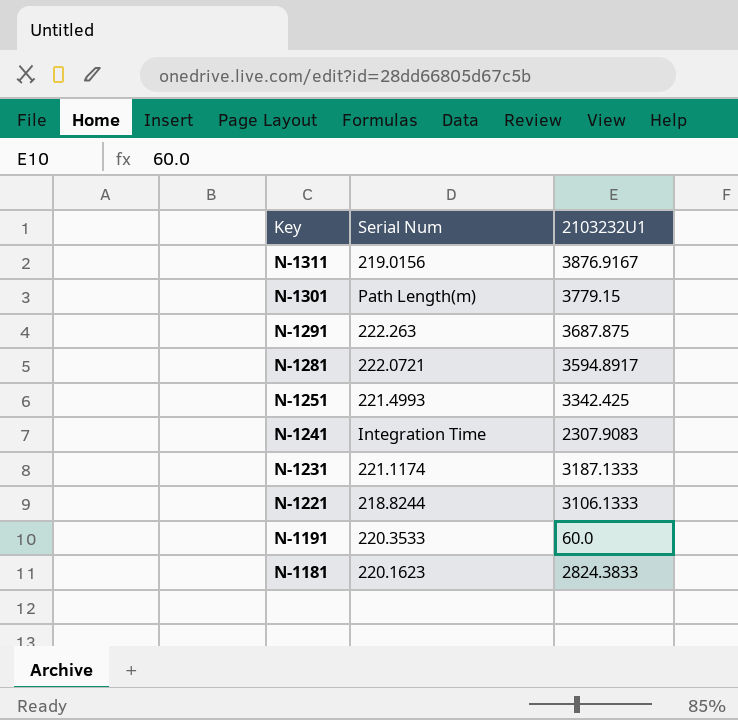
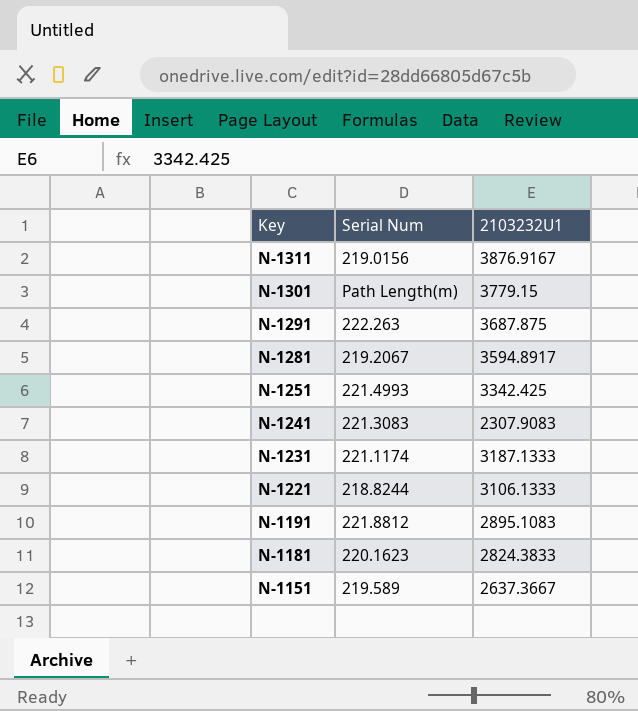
N-1281 | Serial Num: 222.0721 -> 219.2067
N-1241 | Serial Num: Integration Time -> 221.3083
N-1191 | Serial Num: 220.3533 -> 221.8812
N-1191 | 2103232U1: 60.0 -> 2895.1083
row N-1151: none -> 219.589 | 2637.3667

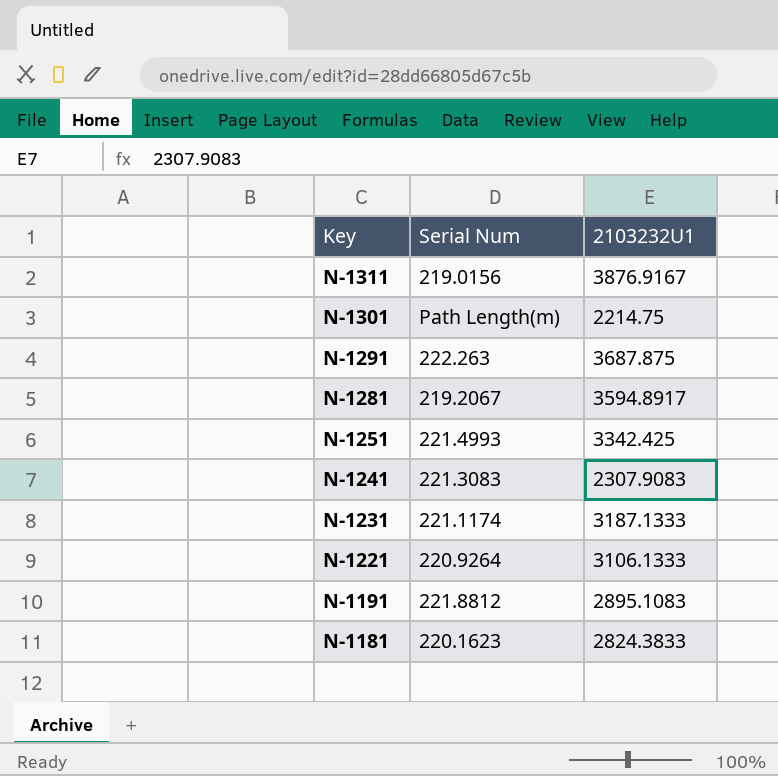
row N-1151: 219.589 | 2637.3667 -> none
N-1301 | 2103232U1: 3779.15 -> 2214.75
N-1221 | Serial Num: 218.8244 -> 220.9264

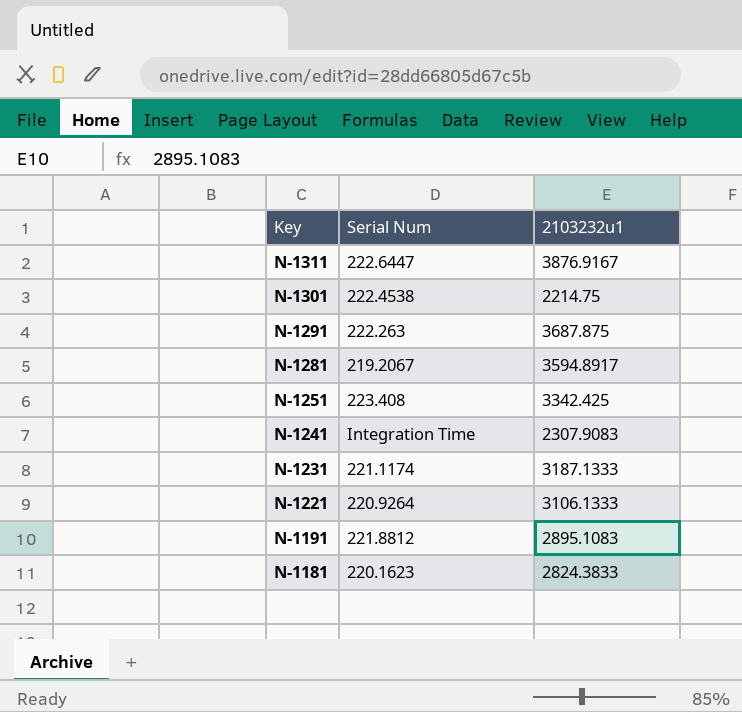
column name: 2103232U1 -> 2103232u1
N-1311 | Serial Num: 219.0156 -> 222.6447
N-1301 | Serial Num: Path Length(m) -> 222.4538
N-1251 | Serial Num: 221.4993 -> 223.408
N-1241 | Serial Num: 221.3083 -> Integration Time

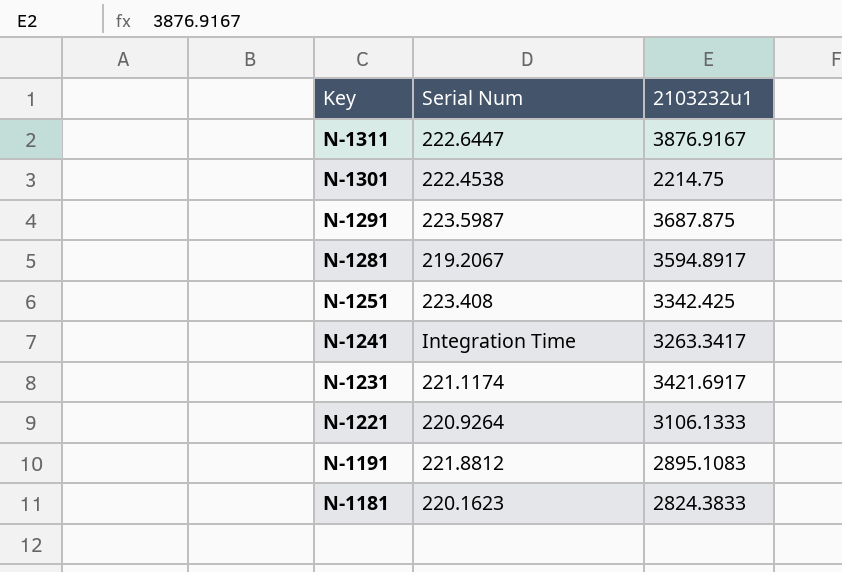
N-1291 | Serial Num: 222.263 -> 223.5987
N-1241 | 2103232u1: 2307.9083 -> 3263.3417
N-1231 | 2103232u1: 3187.1333 -> 3421.6917

